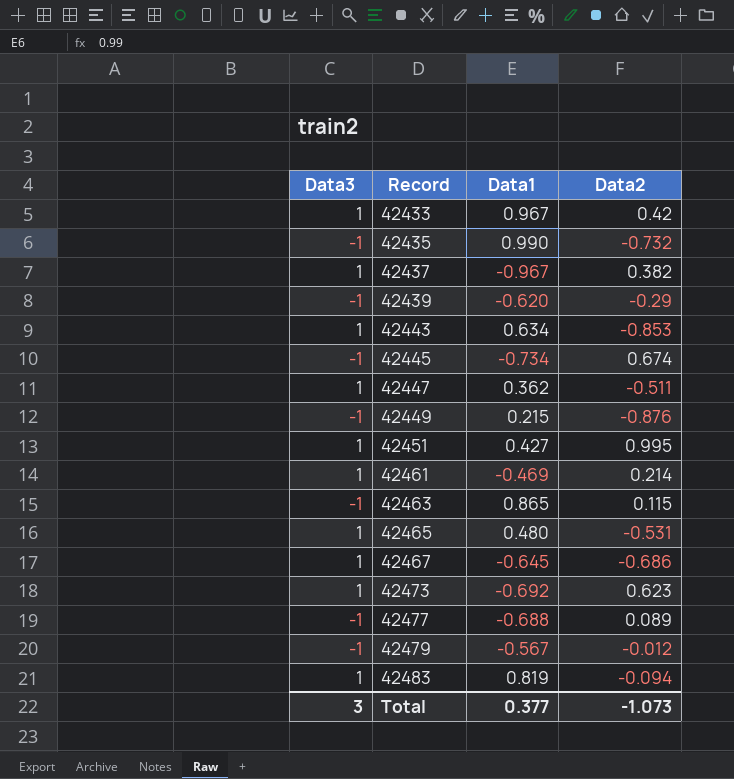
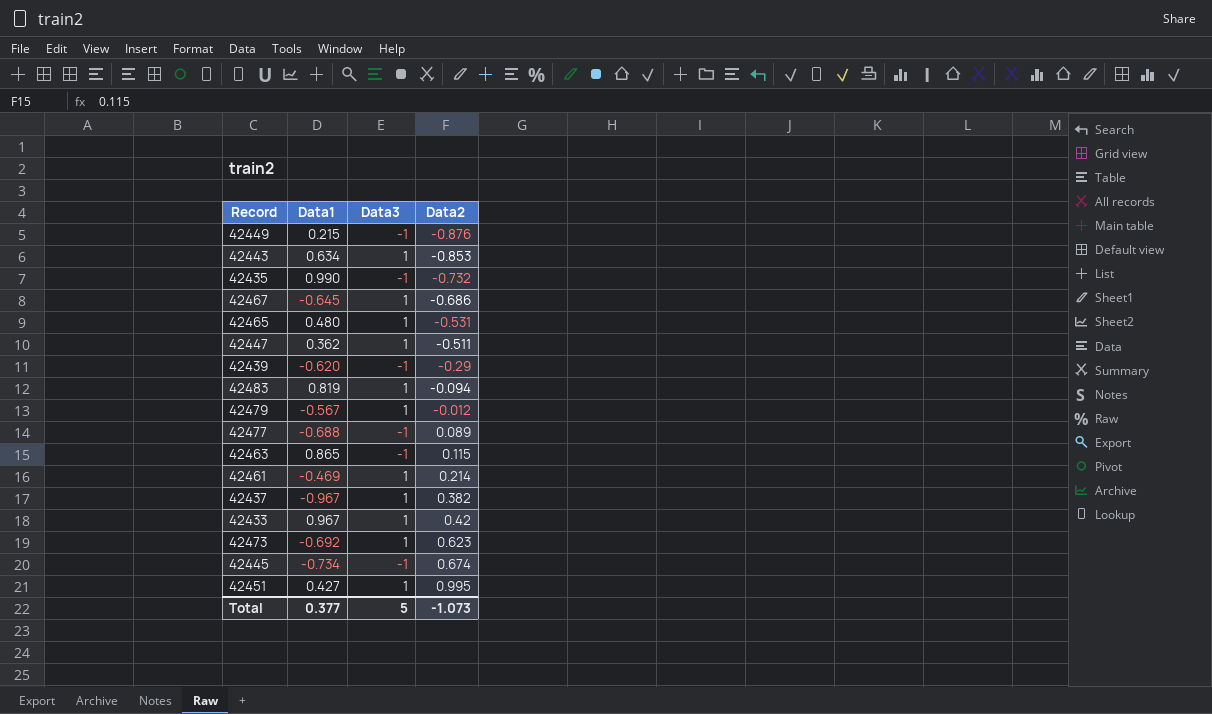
row order: Record ascending -> Data2 ascending
column Data3 | position: 1 -> 3
42479 | Data3: -1 -> 1
Total | Data3: 3 -> 5

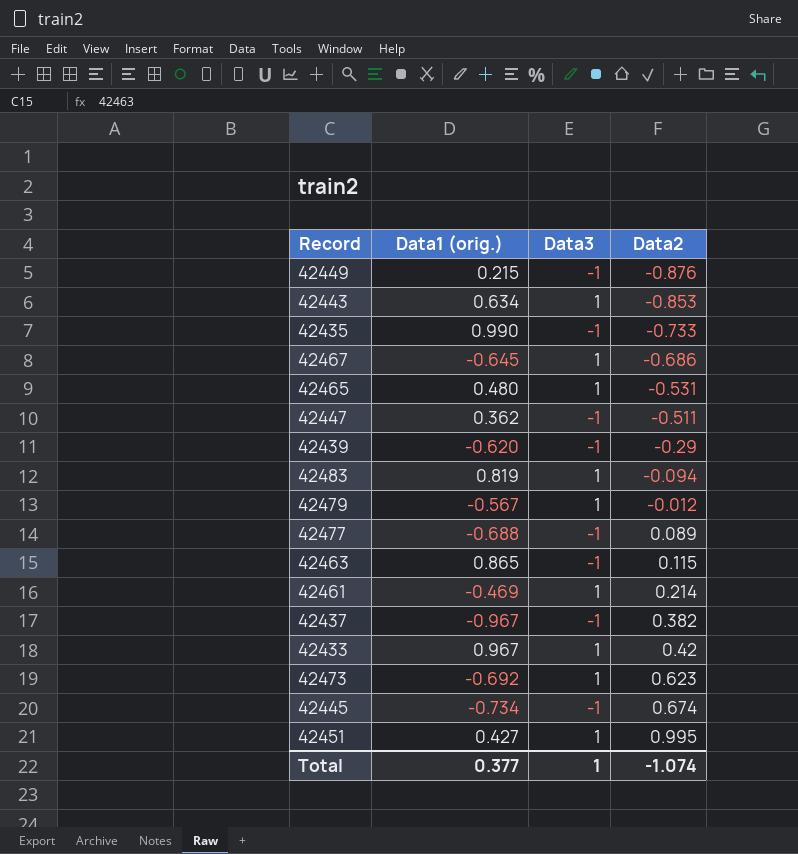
column name: Data1 -> Data1 (orig.)
42435 | Data2: -0.732 -> -0.733
42447 | Data3: 1 -> -1
42437 | Data3: 1 -> -1
Total | Data3: 5 -> 1
Total | Data2: -1.073 -> -1.074

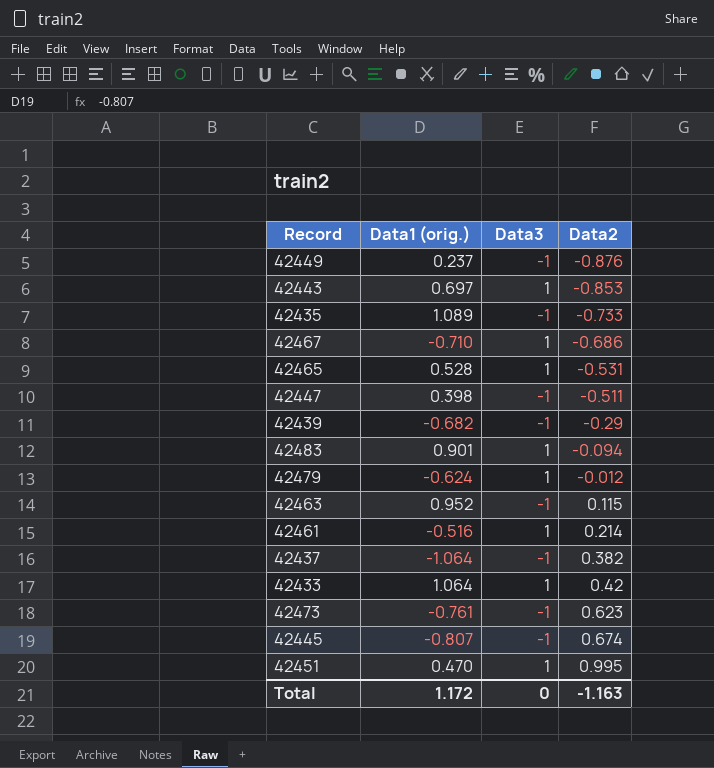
row 42477: -0.688 | -1 | 0.089 -> none
42449 | Data1 (orig.): 0.215 -> 0.237
42443 | Data1 (orig.): 0.634 -> 0.697
42435 | Data1 (orig.): 0.990 -> 1.089
42467 | Data1 (orig.): -0.645 -> -0.710
42465 | Data1 (orig.): 0.480 -> 0.528
42447 | Data1 (orig.): 0.362 -> 0.398
42439 | Data1 (orig.): -0.620 -> -0.682
42483 | Data1 (orig.): 0.819 -> 0.901
42479 | Data1 (orig.): -0.567 -> -0.624
42463 | Data1 (orig.): 0.865 -> 0.952
42461 | Data1 (orig.): -0.469 -> -0.516
42437 | Data1 (orig.): -0.967 -> -1.064
42433 | Data1 (orig.): 0.967 -> 1.064
42473 | Data1 (orig.): -0.692 -> -0.761
42473 | Data3: 1 -> -1
42445 | Data1 (orig.): -0.734 -> -0.807
42451 | Data1 (orig.): 0.427 -> 0.470
Total | Data1 (orig.): 0.377 -> 1.172
Total | Data3: 1 -> 0
Total | Data2: -1.074 -> -1.163

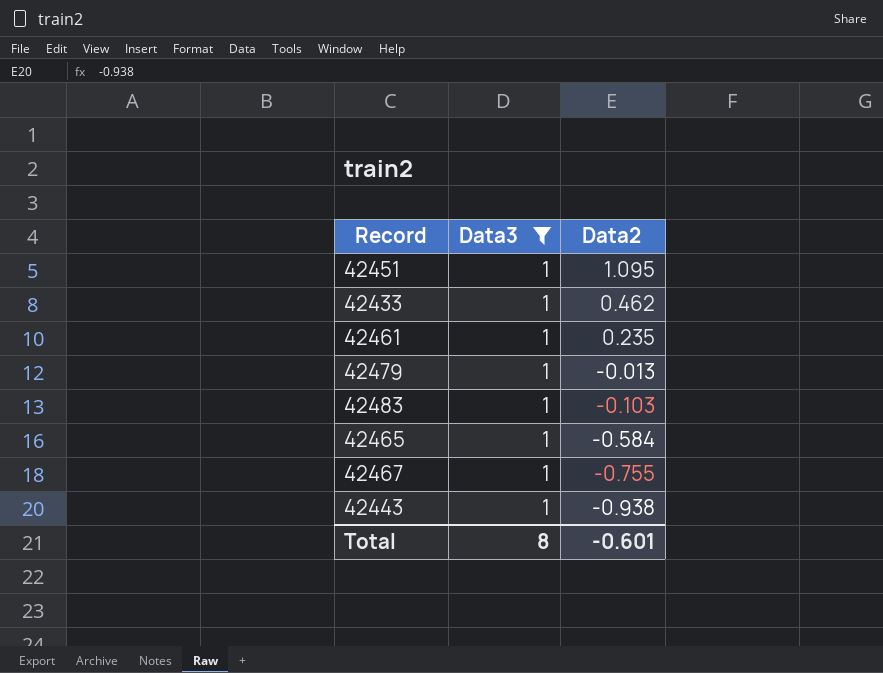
filter: none -> Data3 = 1
row order: Data2 ascending -> Data2 descending
column Data1 (orig.) | position: 2 -> none
42451 | Data2: 0.995 -> 1.095
42433 | Data2: 0.42 -> 0.462
42461 | Data2: 0.214 -> 0.235
42479 | Data2: -0.012 -> -0.013
42483 | Data2: -0.094 -> -0.103
42465 | Data2: -0.531 -> -0.584
42467 | Data2: -0.686 -> -0.755
42443 | Data2: -0.853 -> -0.938
Total | Data3: 0 -> 8
Total | Data2: -1.163 -> -0.601

